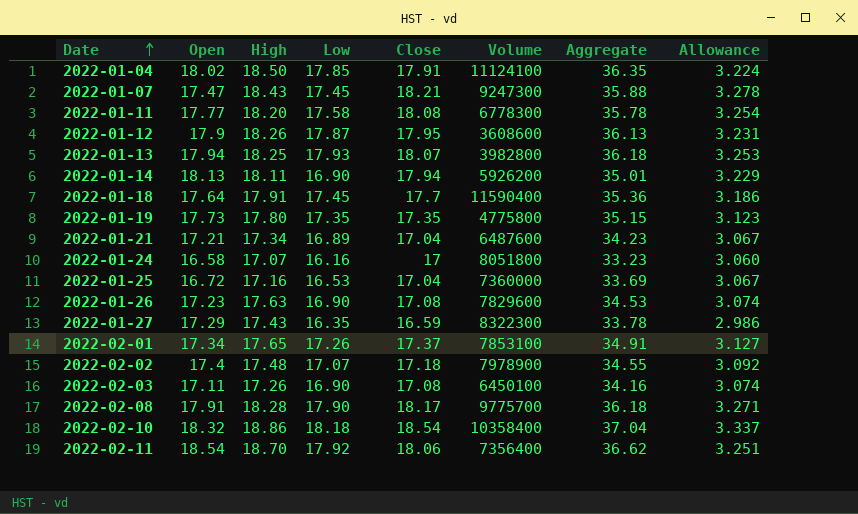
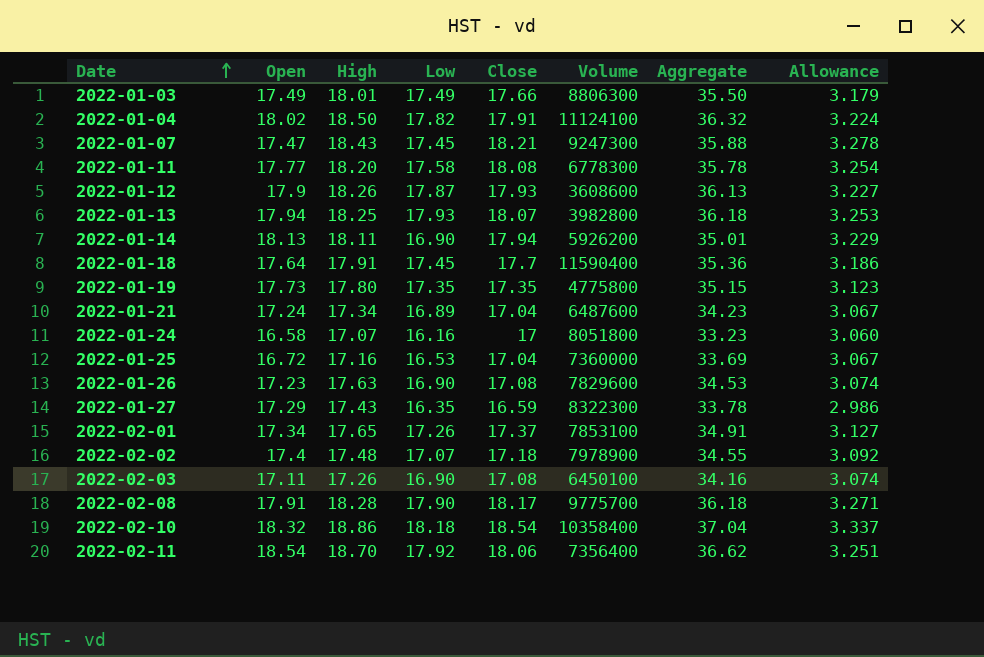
row 2022-01-03: none -> 17.49 | 18.01 | 17.49 | 17.66 | 8806300 | 35.50 | 3.179
2022-01-04 | Low: 17.85 -> 17.82
2022-01-04 | Aggregate: 36.35 -> 36.32
2022-01-12 | Close: 17.95 -> 17.93
2022-01-12 | Allowance: 3.231 -> 3.227
2022-01-21 | Open: 17.21 -> 17.24

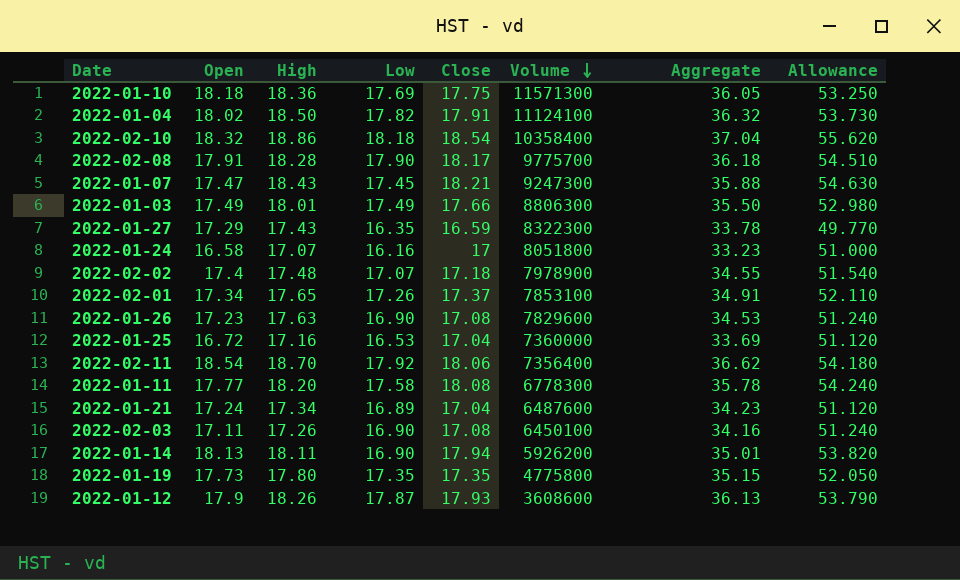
row order: Date ascending -> Volume descending
column Allowance | formula: [Close] * 0.18 -> [Close] * 3
row 2022-01-13: 17.94 | 18.25 | 17.93 | 18.07 | 3982800 | 36.18 | 3.253 -> none
row 2022-01-18: 17.64 | 17.91 | 17.45 | 17.7 | 11590400 | 35.36 | 3.186 -> none
row 2022-01-10: none -> 18.18 | 18.36 | 17.69 | 17.75 | 11571300 | 36.05 | 53.250

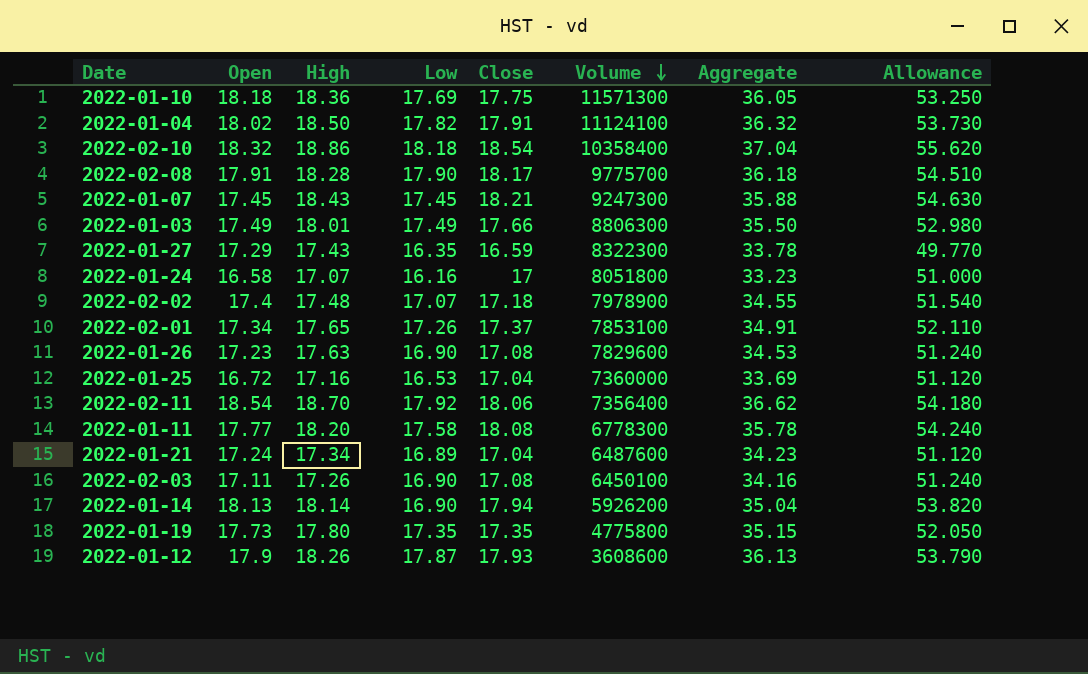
2022-01-07 | Open: 17.47 -> 17.45
2022-01-14 | High: 18.11 -> 18.14
2022-01-14 | Aggregate: 35.01 -> 35.04

